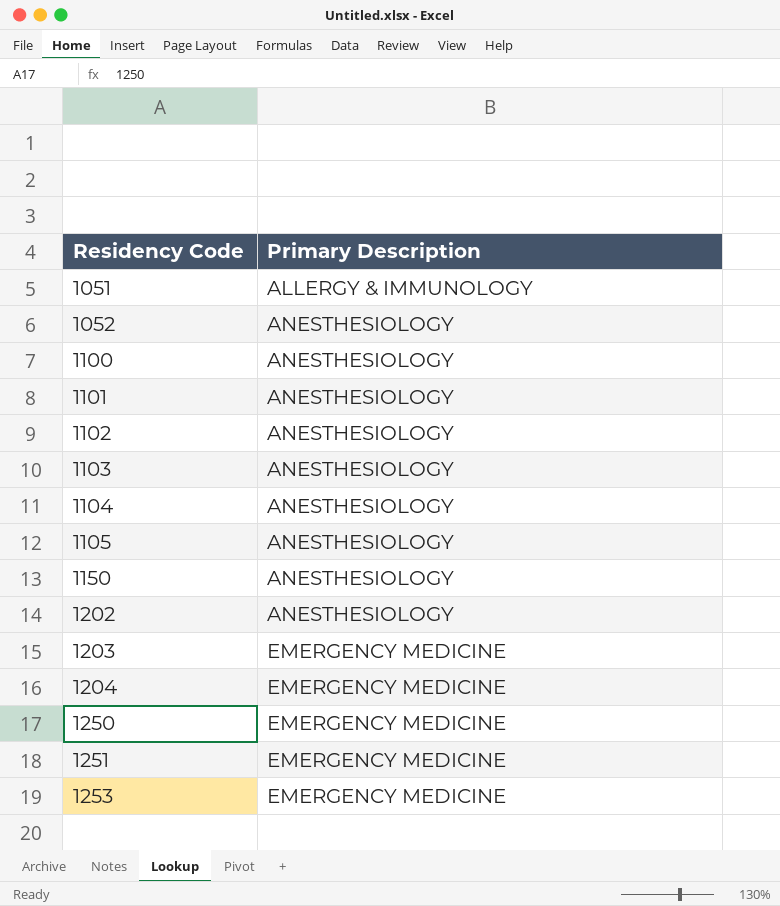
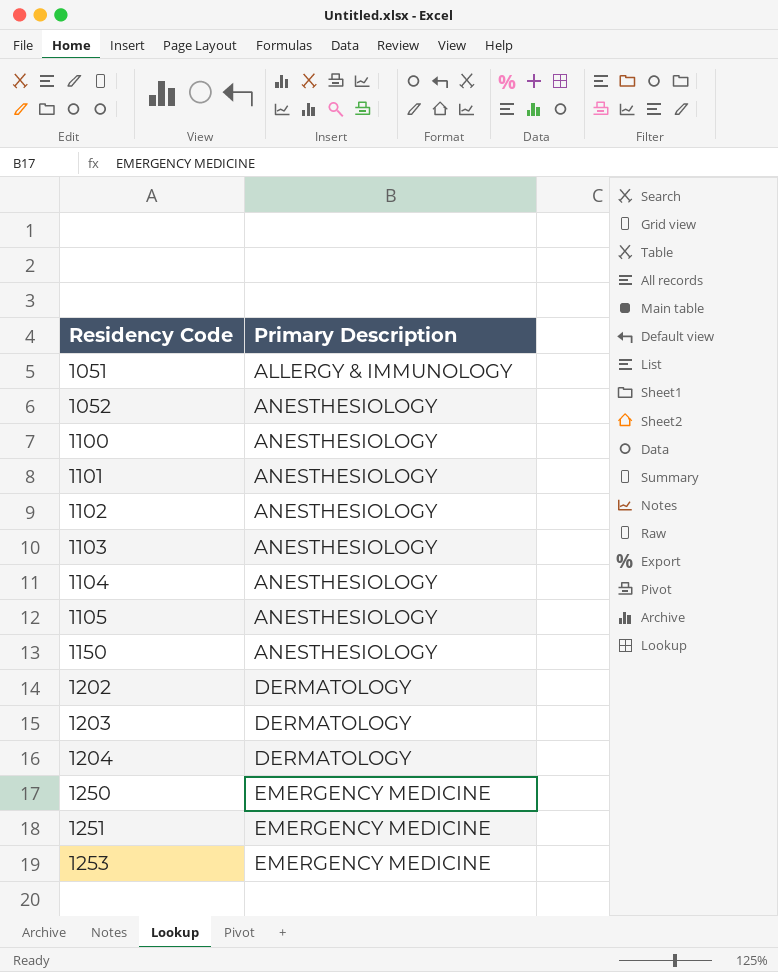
1202 | Primary Description: ANESTHESIOLOGY -> DERMATOLOGY
1203 | Primary Description: EMERGENCY MEDICINE -> DERMATOLOGY
1204 | Primary Description: EMERGENCY MEDICINE -> DERMATOLOGY

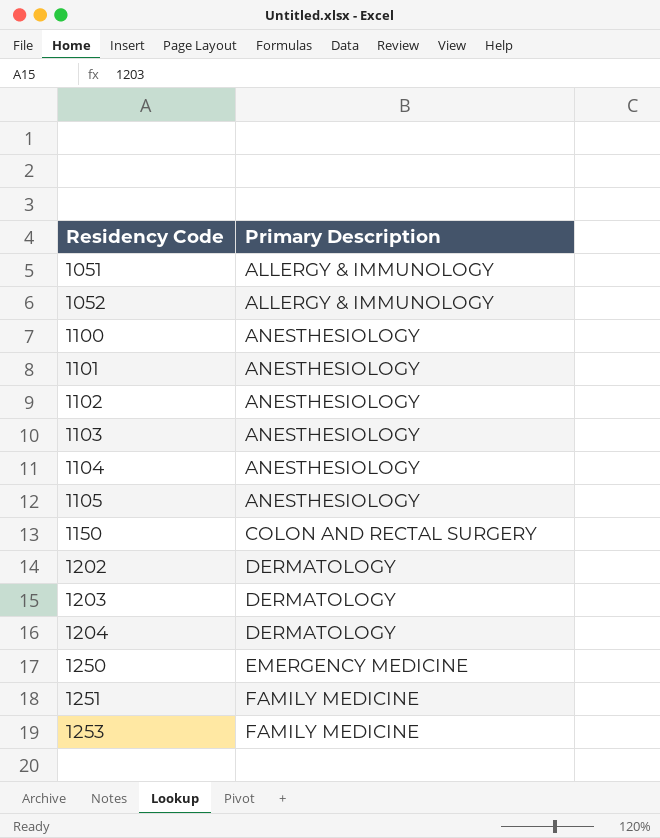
1052 | Primary Description: ANESTHESIOLOGY -> ALLERGY & IMMUNOLOGY
1150 | Primary Description: ANESTHESIOLOGY -> COLON AND RECTAL SURGERY
1251 | Primary Description: EMERGENCY MEDICINE -> FAMILY MEDICINE
1253 | Primary Description: EMERGENCY MEDICINE -> FAMILY MEDICINE

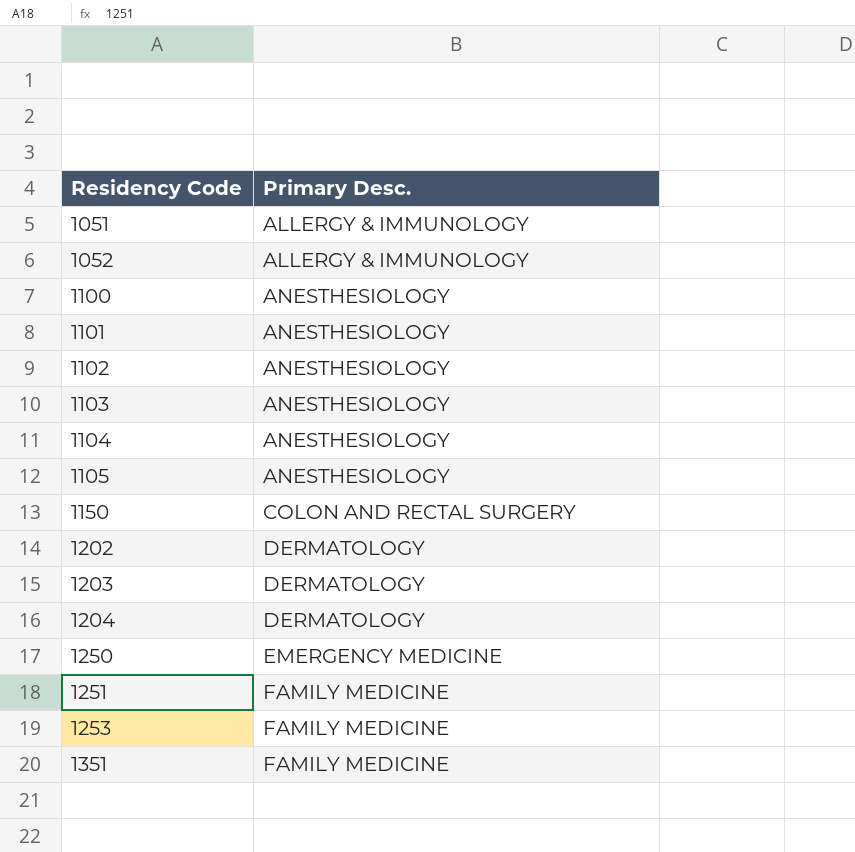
column name: Primary Description -> Primary Desc.
row 1351: none -> FAMILY MEDICINE

